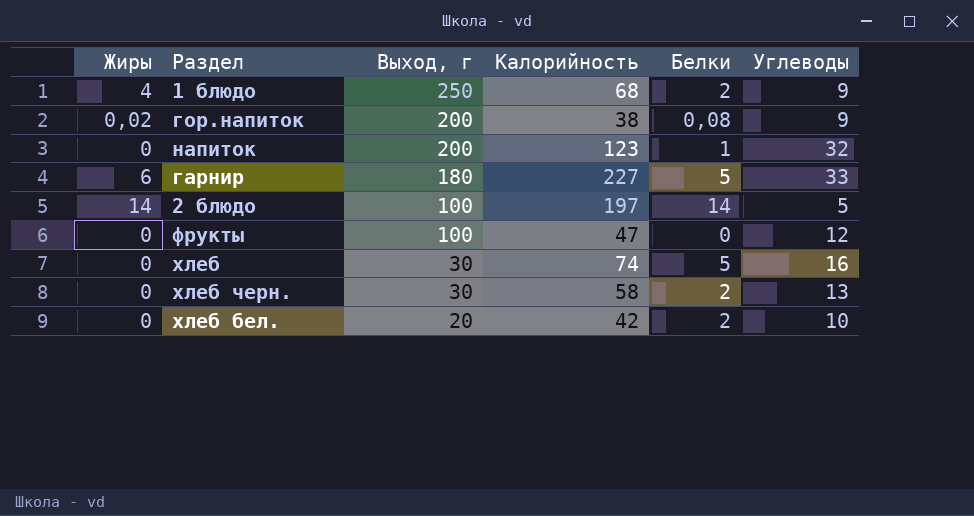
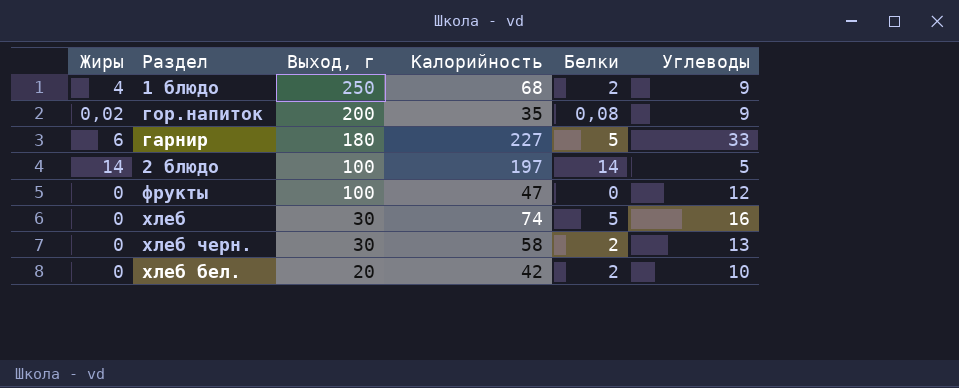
row напиток: 0 | 200 | 123 | 1 | 32 -> none
гор.напиток | Калорийность: 38 -> 35

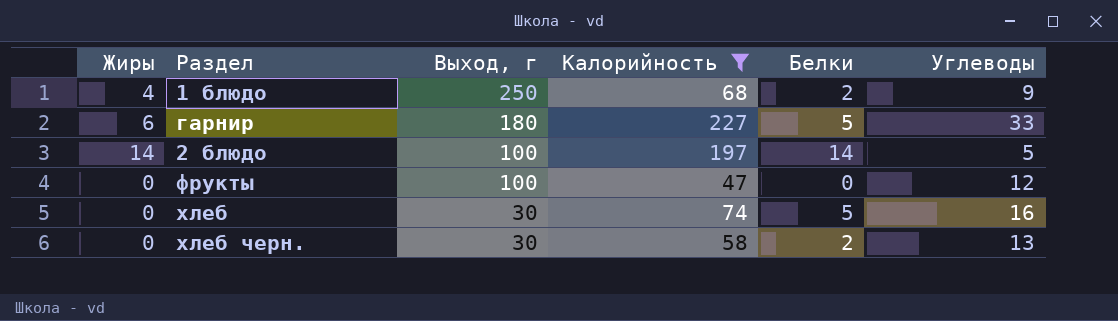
filter: none -> Калорийность >= 47

